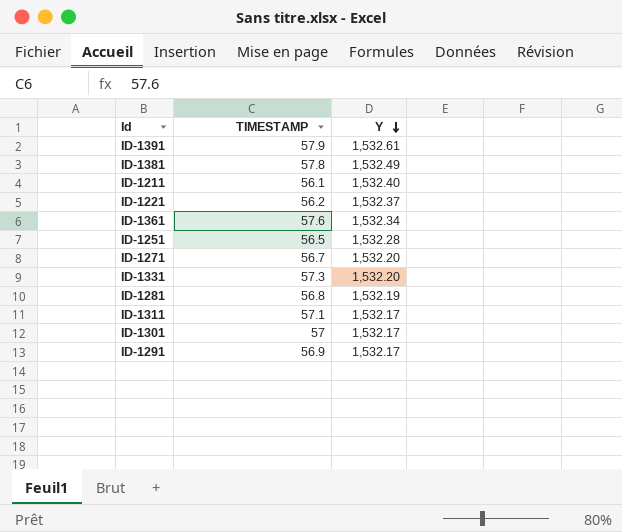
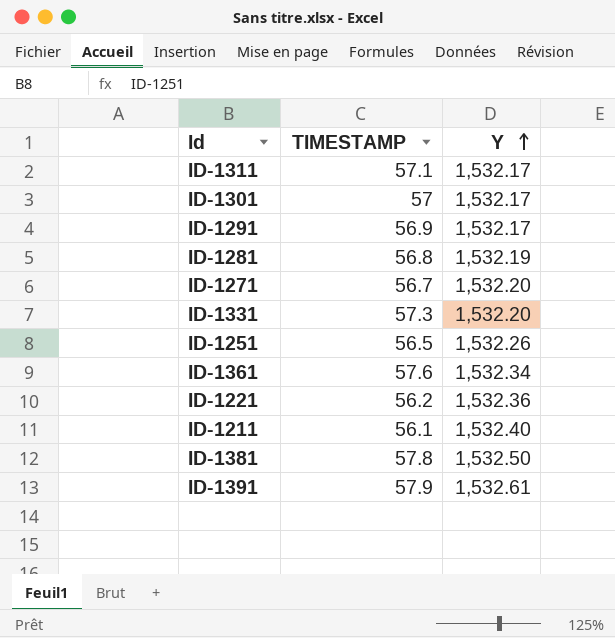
row order: Y descending -> Y ascending
ID-1251 | Y: 1,532.28 -> 1,532.26
ID-1221 | Y: 1,532.37 -> 1,532.36
ID-1381 | Y: 1,532.49 -> 1,532.50

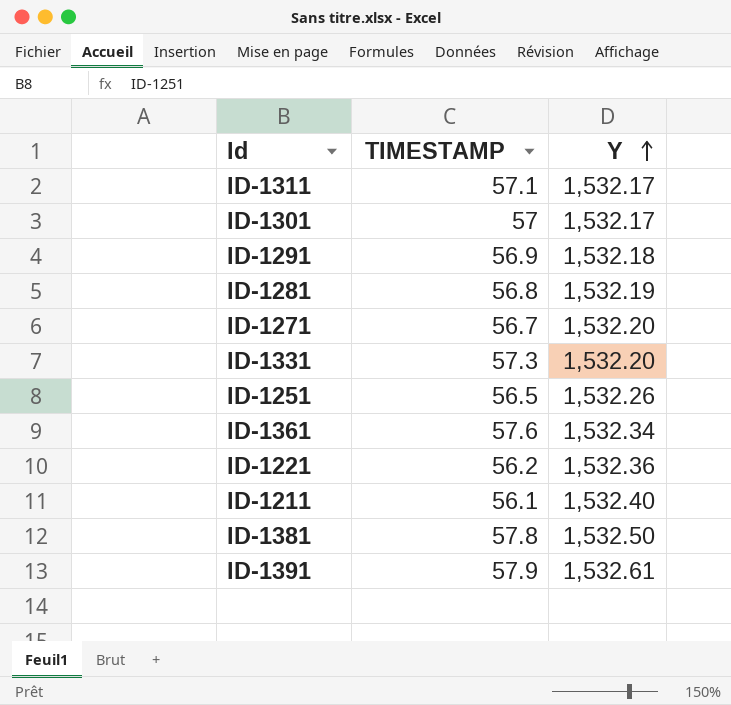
ID-1291 | Y: 1,532.17 -> 1,532.18

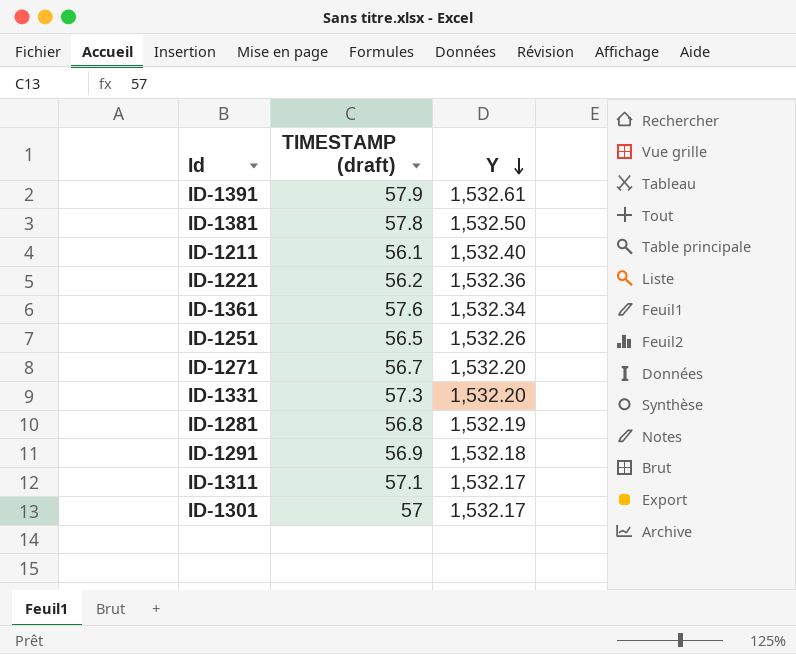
row order: Y ascending -> Y descending
column name: TIMESTAMP -> TIMESTAMP (draft)

